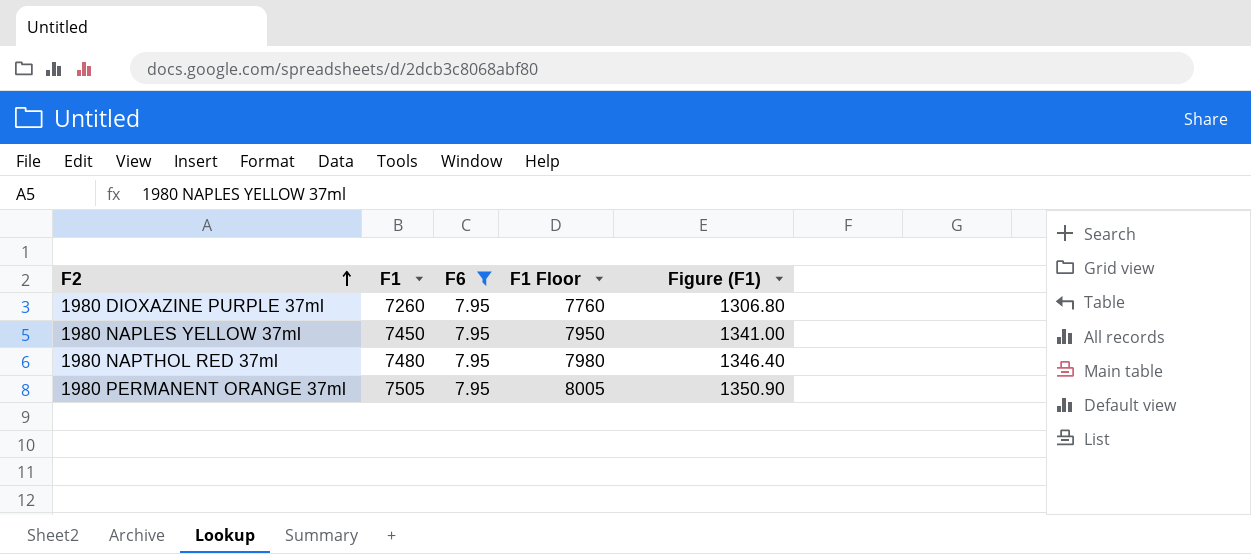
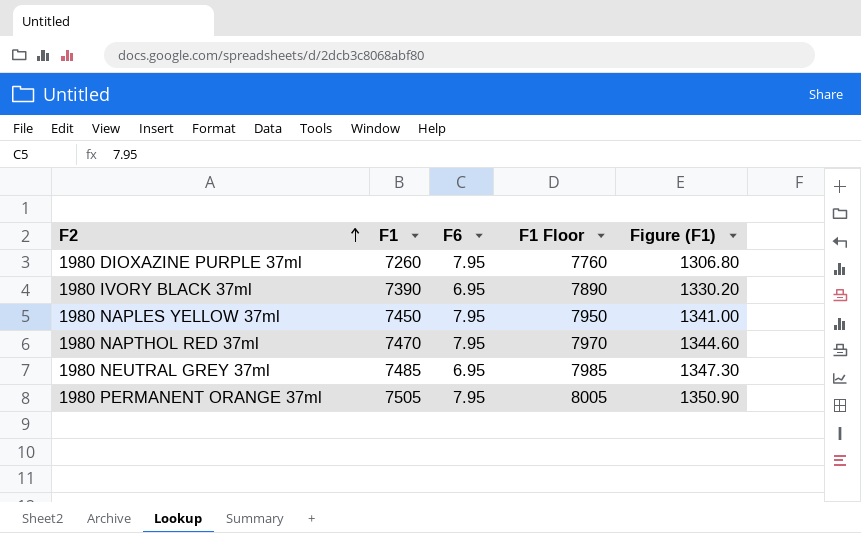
filter: F6 = 7.95 -> none
1980 NAPTHOL RED 37ml | F1: 7480 -> 7470
1980 NAPTHOL RED 37ml | F1 Floor: 7980 -> 7970
1980 NAPTHOL RED 37ml | Figure (F1): 1346.40 -> 1344.60

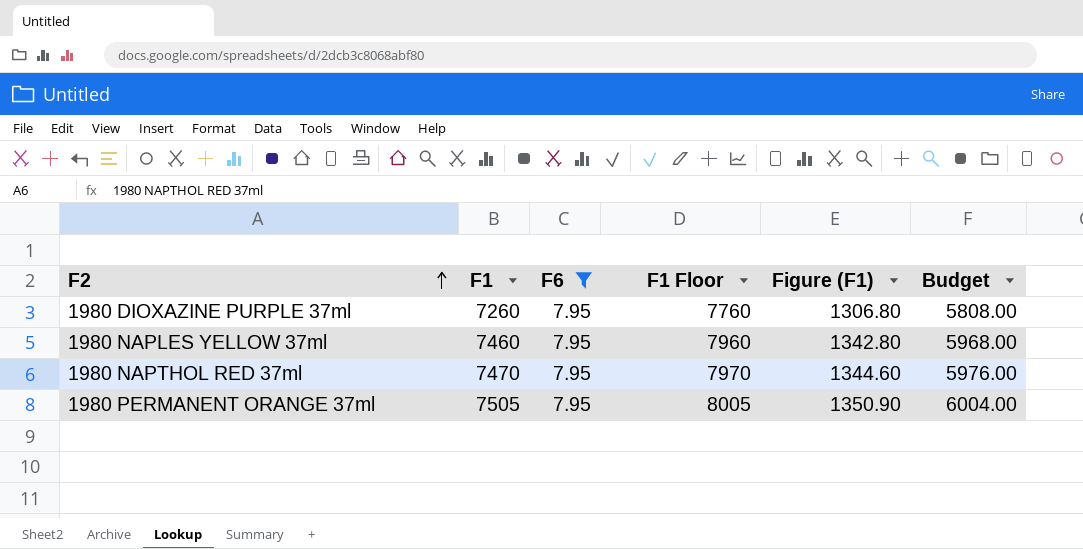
filter: none -> F6 = 7.95
column Budget | formula: none -> [F1] * 0.8
1980 NAPLES YELLOW 37ml | F1: 7450 -> 7460
1980 NAPLES YELLOW 37ml | F1 Floor: 7950 -> 7960
1980 NAPLES YELLOW 37ml | Figure (F1): 1341.00 -> 1342.80

